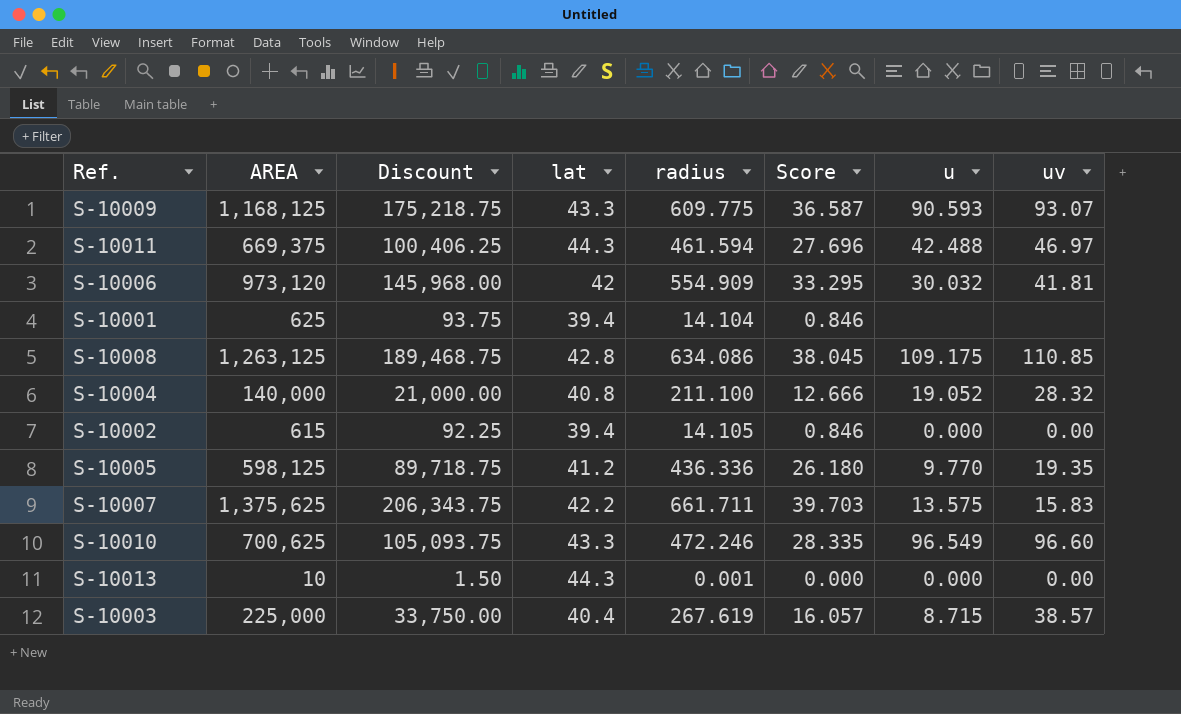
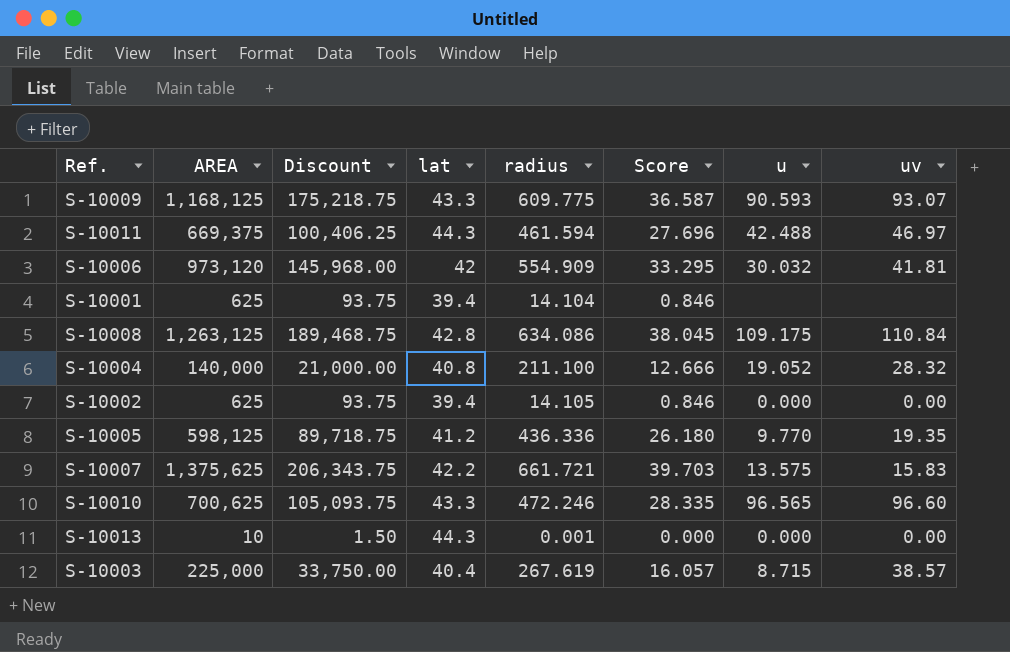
S-10008 | uv: 110.85 -> 110.84
S-10002 | AREA: 615 -> 625
S-10002 | Discount: 92.25 -> 93.75
S-10007 | radius: 661.711 -> 661.721
S-10010 | u: 96.549 -> 96.565

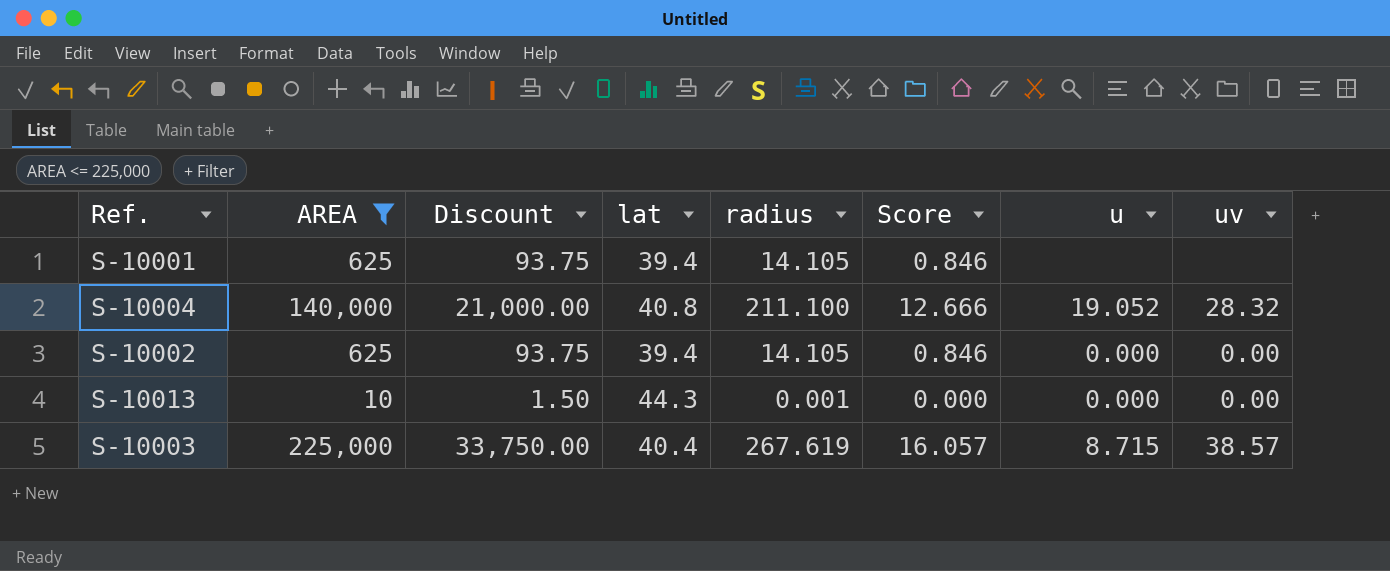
filter: none -> AREA <= 225,000
S-10001 | radius: 14.104 -> 14.105

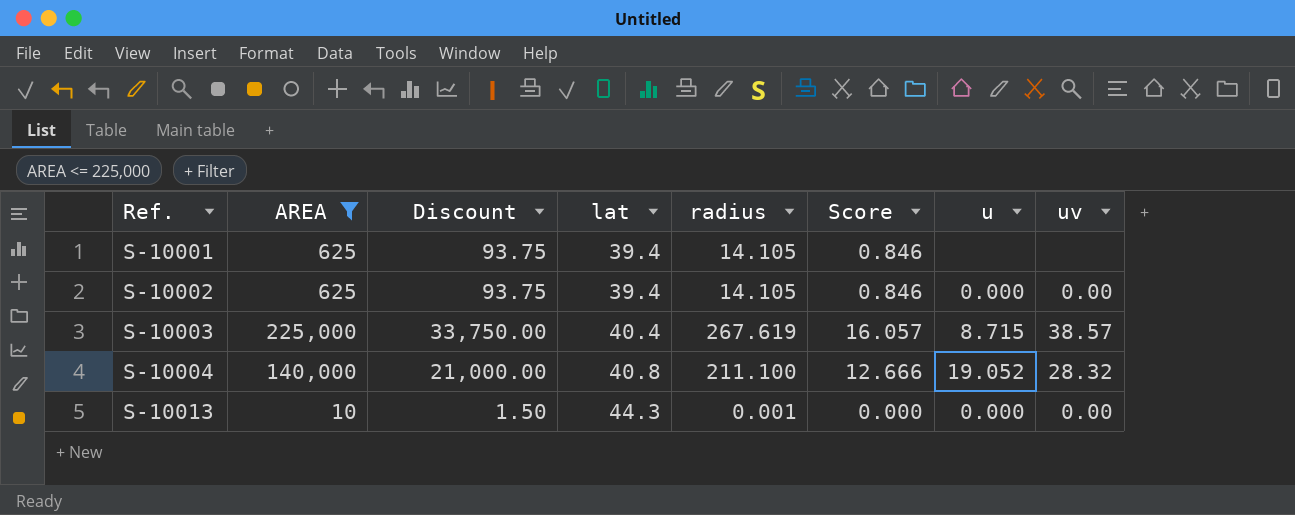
row order: none -> Ref. ascending

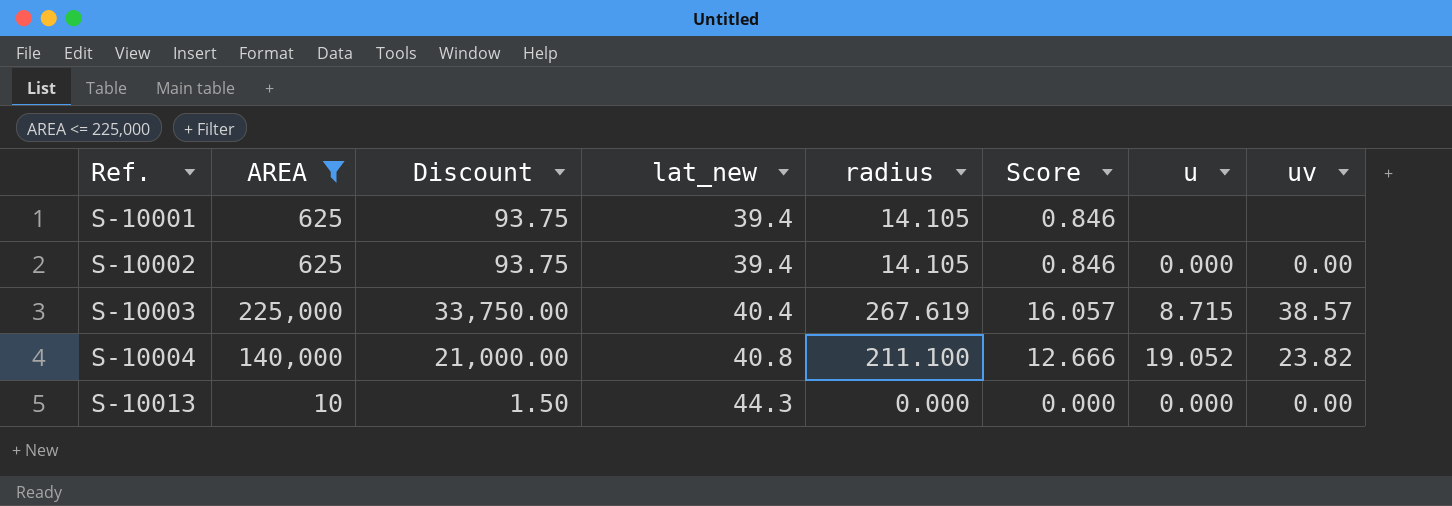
column name: lat -> lat_new
S-10004 | uv: 28.32 -> 23.82
S-10013 | radius: 0.001 -> 0.000

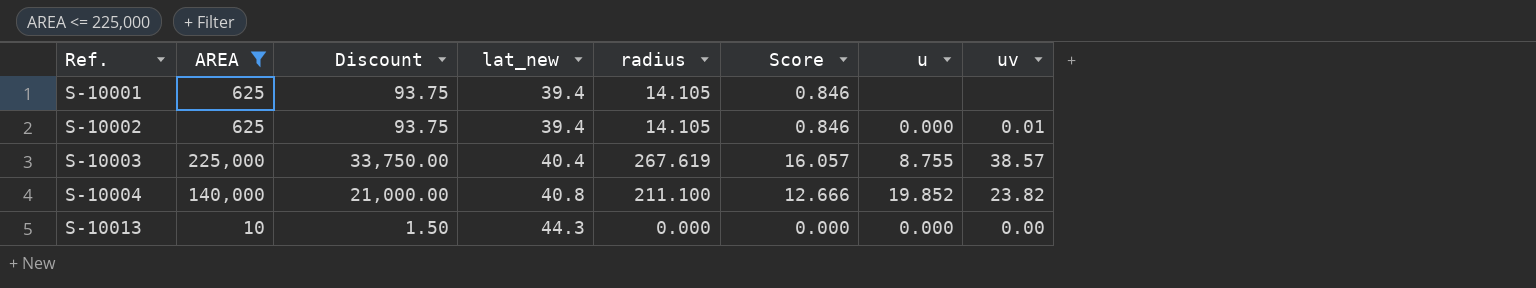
S-10002 | uv: 0.00 -> 0.01
S-10003 | u: 8.715 -> 8.755
S-10004 | u: 19.052 -> 19.852

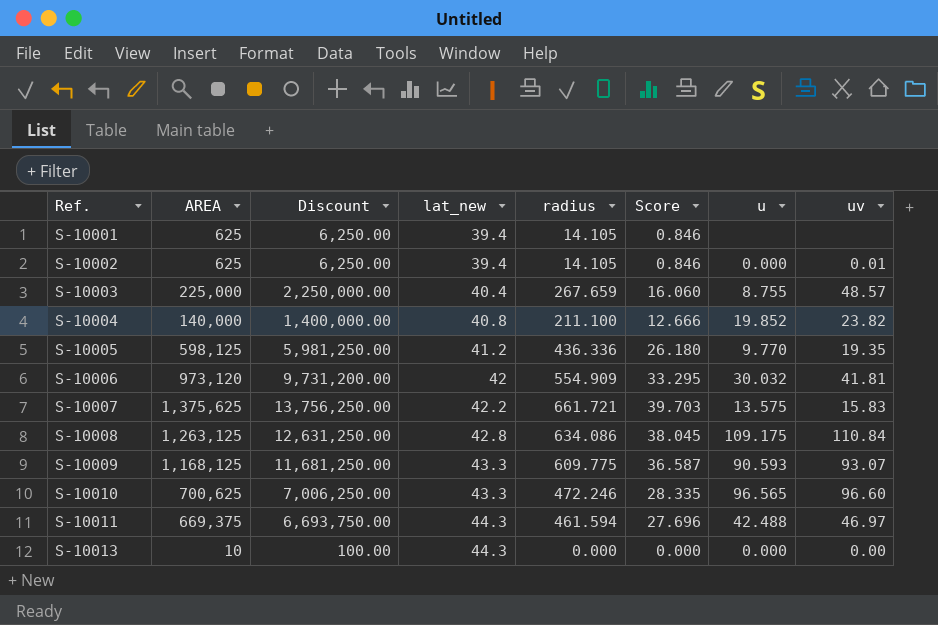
filter: AREA <= 225,000 -> none
column Discount | formula: [AREA] * 0.15 -> [AREA] * 10
S-10003 | radius: 267.619 -> 267.659
S-10003 | Score: 16.057 -> 16.060
S-10003 | uv: 38.57 -> 48.57

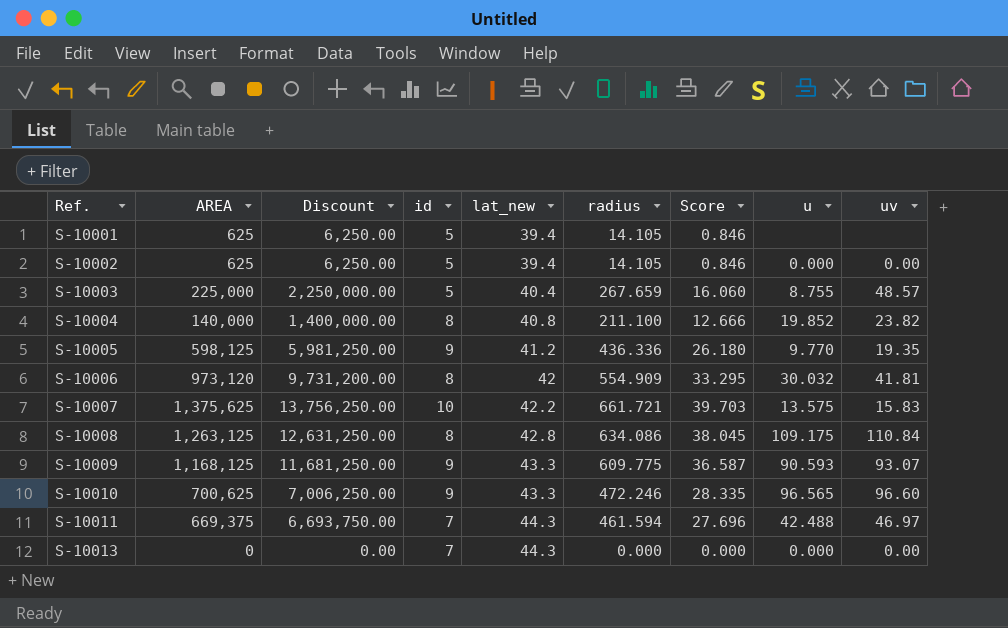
column id | position: none -> 4
S-10002 | uv: 0.01 -> 0.00
S-10013 | AREA: 10 -> 0
S-10013 | Discount: 100.00 -> 0.00

